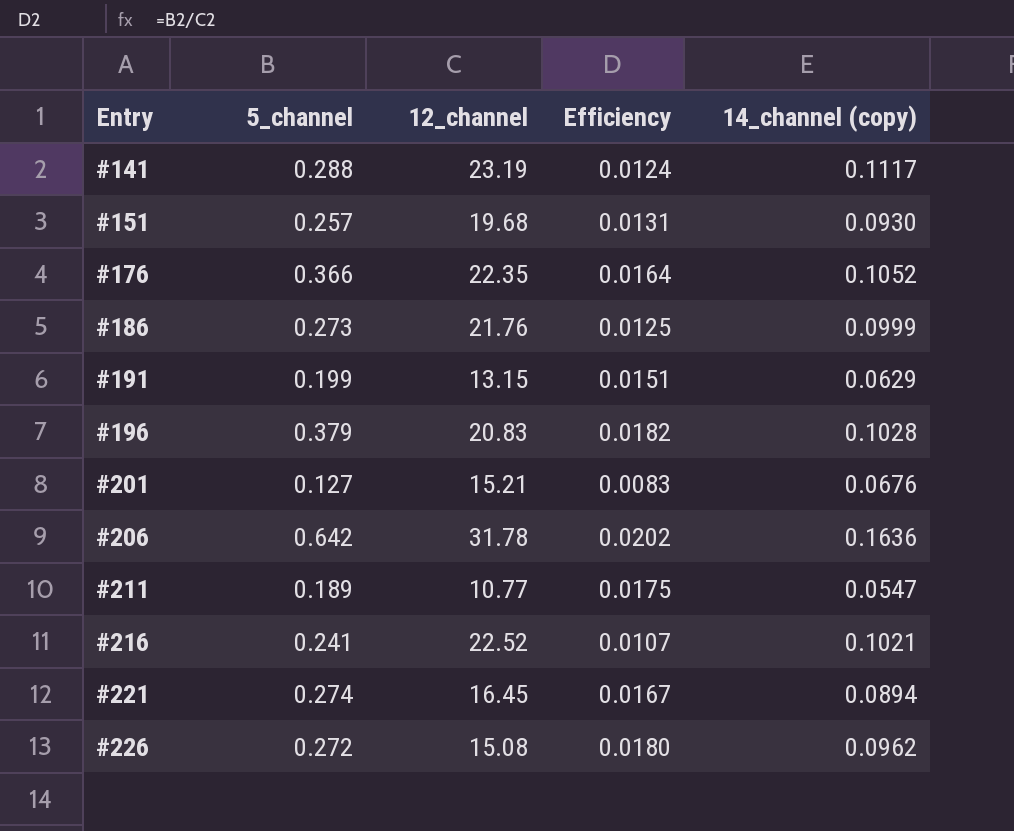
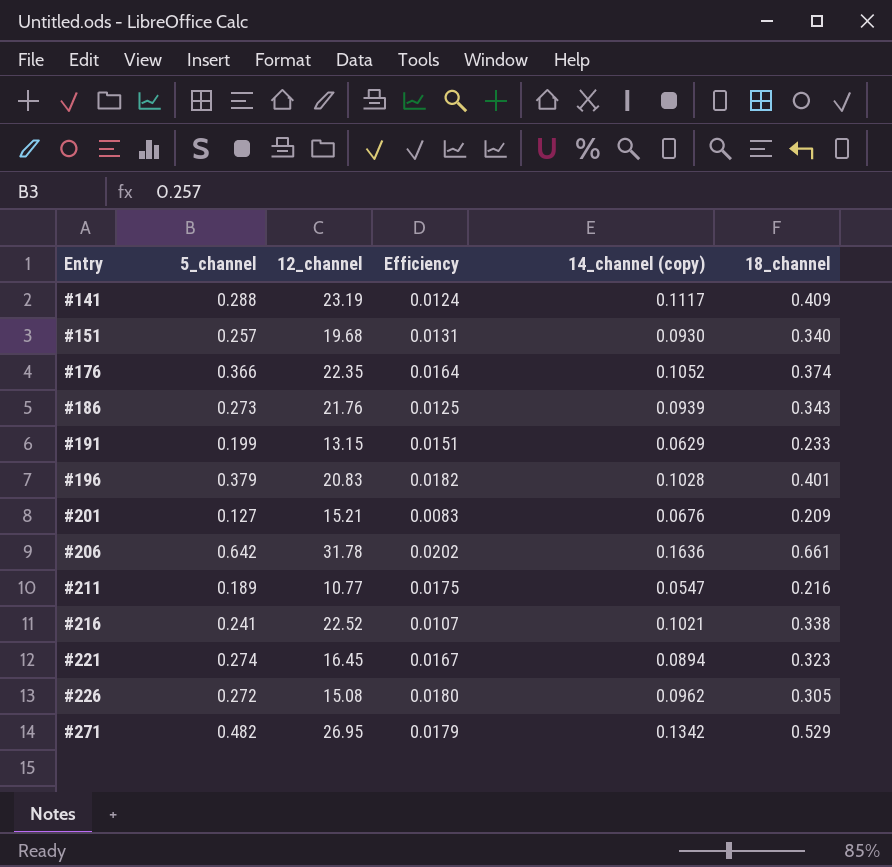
column 18_channel | position: none -> 6
#186 | 14_channel (copy): 0.0999 -> 0.0939
row #271: none -> 0.482 | 26.95 | 0.0179 | 0.1342 | 0.529

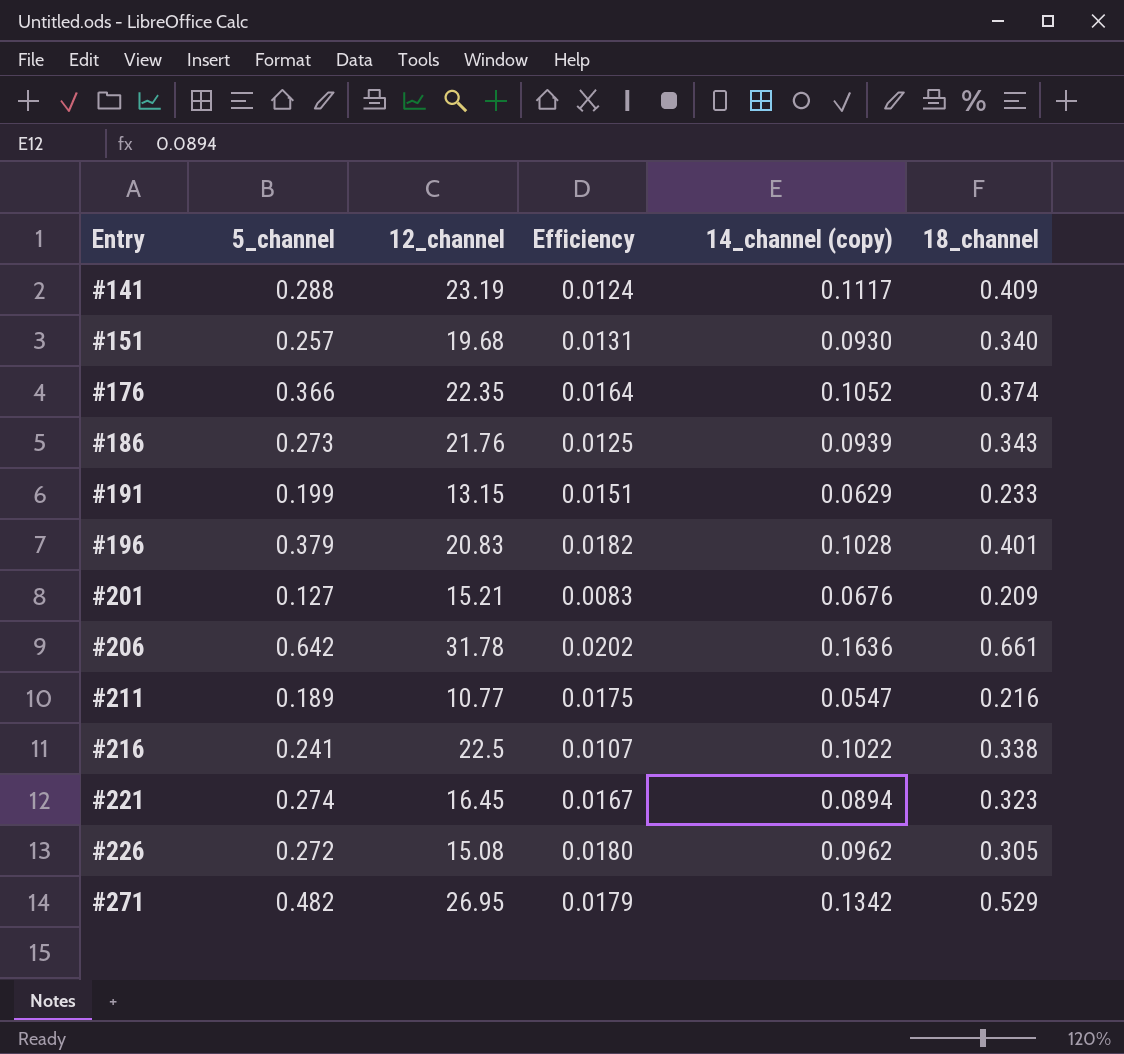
#216 | 12_channel: 22.52 -> 22.5
#216 | 14_channel (copy): 0.1021 -> 0.1022

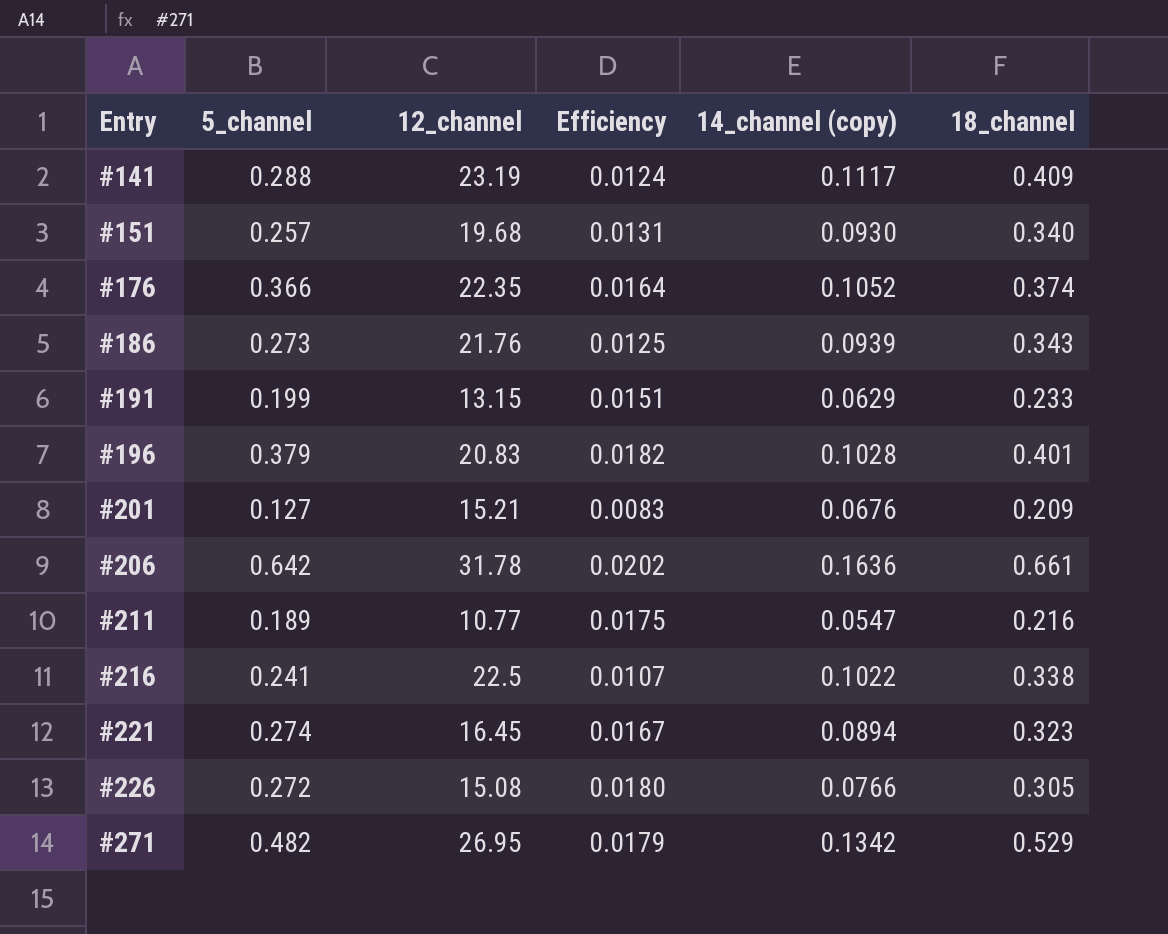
#226 | 14_channel (copy): 0.0962 -> 0.0766

